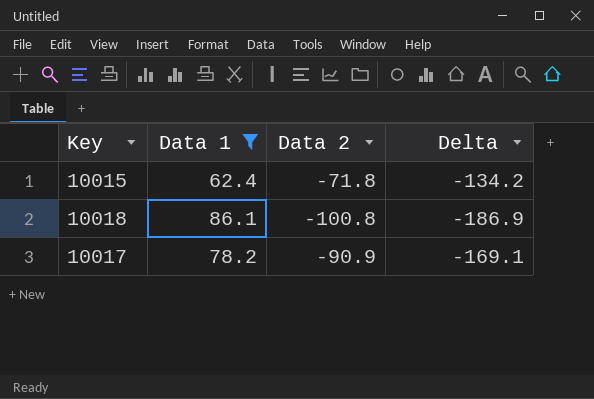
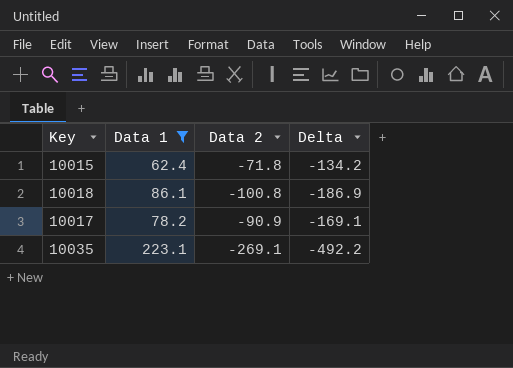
row 10035: none -> 223.1 | -269.1 | -492.2

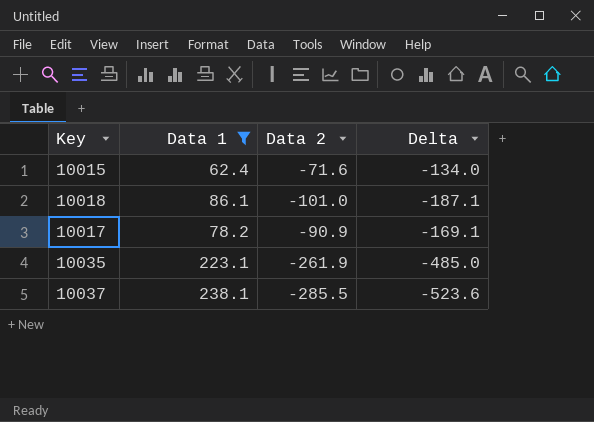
10015 | Data 2: -71.8 -> -71.6
10015 | Delta: -134.2 -> -134.0
10018 | Data 2: -100.8 -> -101.0
10018 | Delta: -186.9 -> -187.1
10035 | Data 2: -269.1 -> -261.9
10035 | Delta: -492.2 -> -485.0
row 10037: none -> 238.1 | -285.5 | -523.6

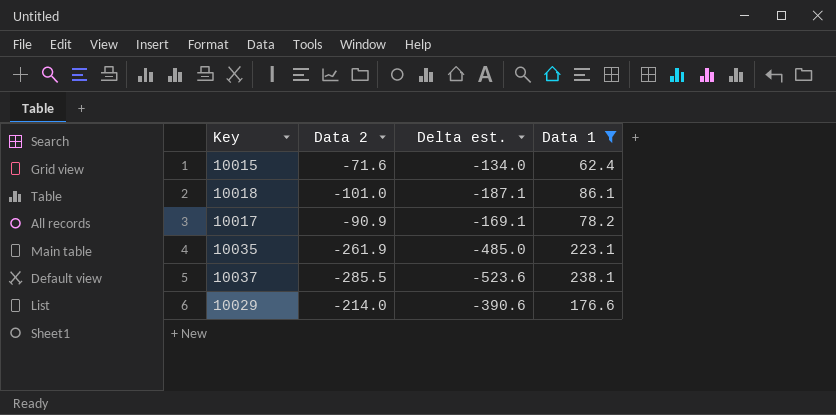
column name: Delta -> Delta est.
column Data 1 | position: 2 -> 4
row 10029: none -> -214.0 | -390.6 | 176.6

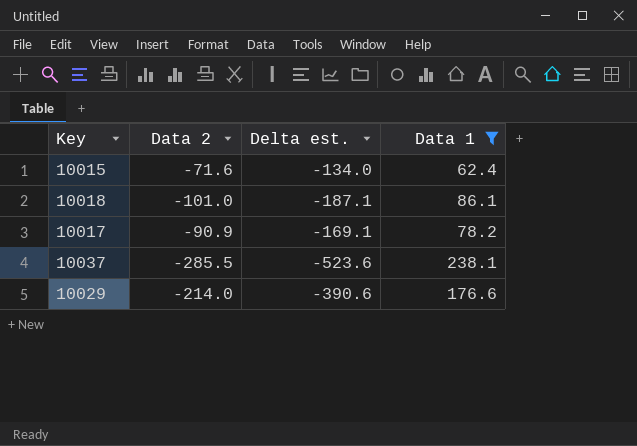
row 10035: -261.9 | -485.0 | 223.1 -> none

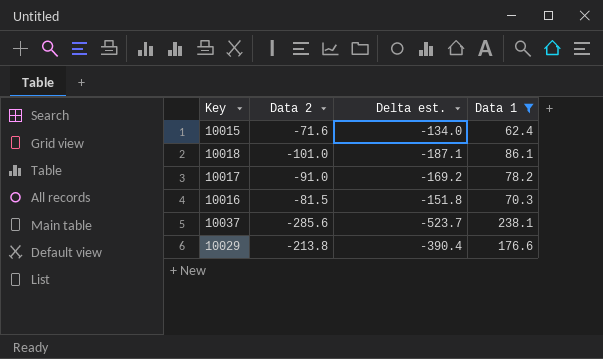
10017 | Data 2: -90.9 -> -91.0
10017 | Delta est.: -169.1 -> -169.2
row 10016: none -> -81.5 | -151.8 | 70.3
10037 | Data 2: -285.5 -> -285.6
10037 | Delta est.: -523.6 -> -523.7
10029 | Data 2: -214.0 -> -213.8
10029 | Delta est.: -390.6 -> -390.4

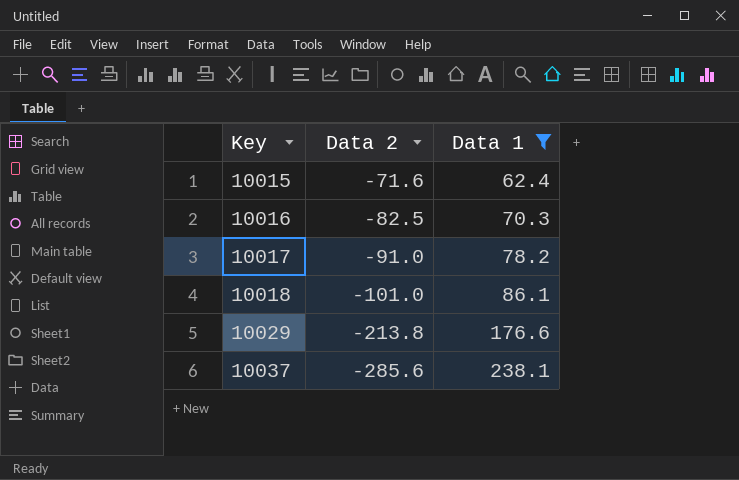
row order: none -> Key ascending
column Delta est. | formula: [Data 2] - [Data 1] -> none
10016 | Data 2: -81.5 -> -82.5

